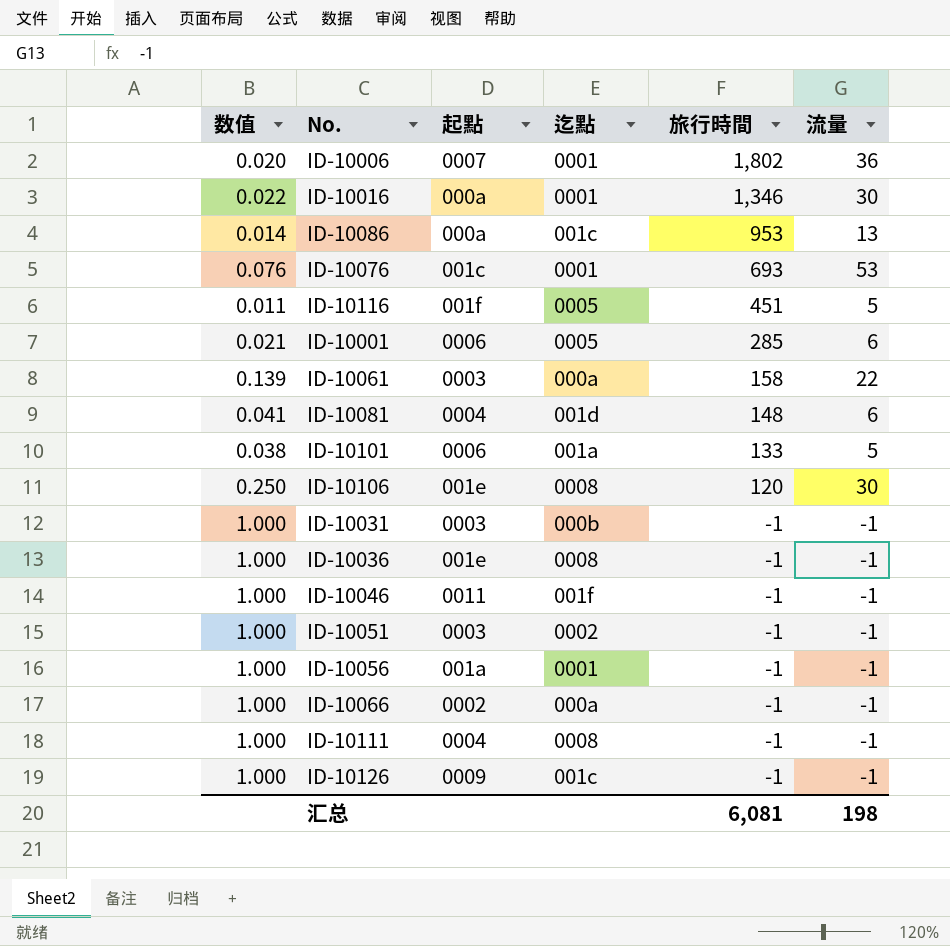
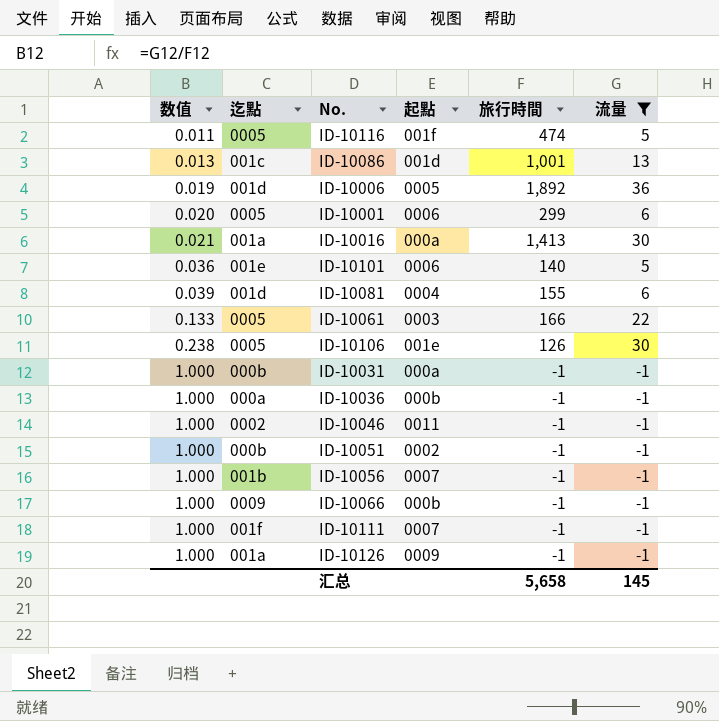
filter: none -> 流量 != 53
row order: 旅行時間 descending -> 数值 ascending
column 迄點 | position: 4 -> 2
ID-10116 | 旅行時間: 451 -> 474
ID-10086 | 数值: 0.014 -> 0.013
ID-10086 | 起點: 000a -> 001d
ID-10086 | 旅行時間: 953 -> 1,001
ID-10006 | 数值: 0.020 -> 0.019
ID-10006 | 迄點: 0001 -> 001d
ID-10006 | 起點: 0007 -> 0005
ID-10006 | 旅行時間: 1,802 -> 1,892
ID-10001 | 数值: 0.021 -> 0.020
ID-10001 | 旅行時間: 285 -> 299
ID-10016 | 数值: 0.022 -> 0.021
ID-10016 | 迄點: 0001 -> 001a
ID-10016 | 旅行時間: 1,346 -> 1,413
ID-10101 | 数值: 0.038 -> 0.036
ID-10101 | 迄點: 001a -> 001e
ID-10101 | 旅行時間: 133 -> 140
ID-10081 | 数值: 0.041 -> 0.039
ID-10081 | 旅行時間: 148 -> 155
ID-10061 | 数值: 0.139 -> 0.133
ID-10061 | 迄點: 000a -> 0005
ID-10061 | 旅行時間: 158 -> 166
ID-10106 | 数值: 0.250 -> 0.238
ID-10106 | 迄點: 0008 -> 0005
ID-10106 | 旅行時間: 120 -> 126
ID-10031 | 起點: 0003 -> 000a
ID-10036 | 迄點: 0008 -> 000a
ID-10036 | 起點: 001e -> 000b
ID-10046 | 迄點: 001f -> 0002
ID-10051 | 迄點: 0002 -> 000b
ID-10051 | 起點: 0003 -> 0002
ID-10056 | 迄點: 0001 -> 001b
ID-10056 | 起點: 001a -> 0007
ID-10066 | 迄點: 000a -> 0009
ID-10066 | 起點: 0002 -> 000b
ID-10111 | 迄點: 0008 -> 001f
ID-10111 | 起點: 0004 -> 0007
ID-10126 | 迄點: 001c -> 001a
汇总 | 旅行時間: 6,081 -> 5,658
汇总 | 流量: 198 -> 145

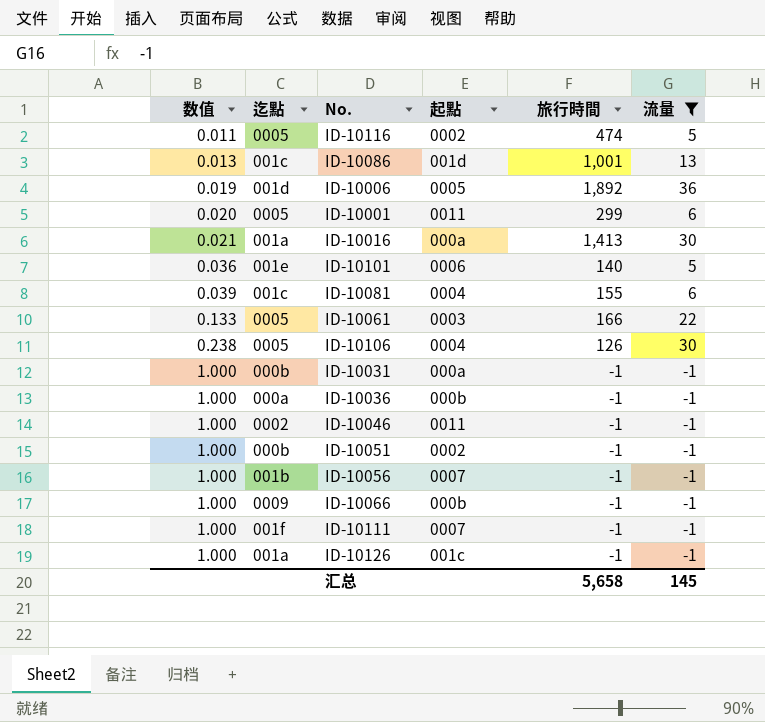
ID-10116 | 起點: 001f -> 0002
ID-10001 | 起點: 0006 -> 0011
ID-10081 | 迄點: 001d -> 001c
ID-10106 | 起點: 001e -> 0004
ID-10126 | 起點: 0009 -> 001c

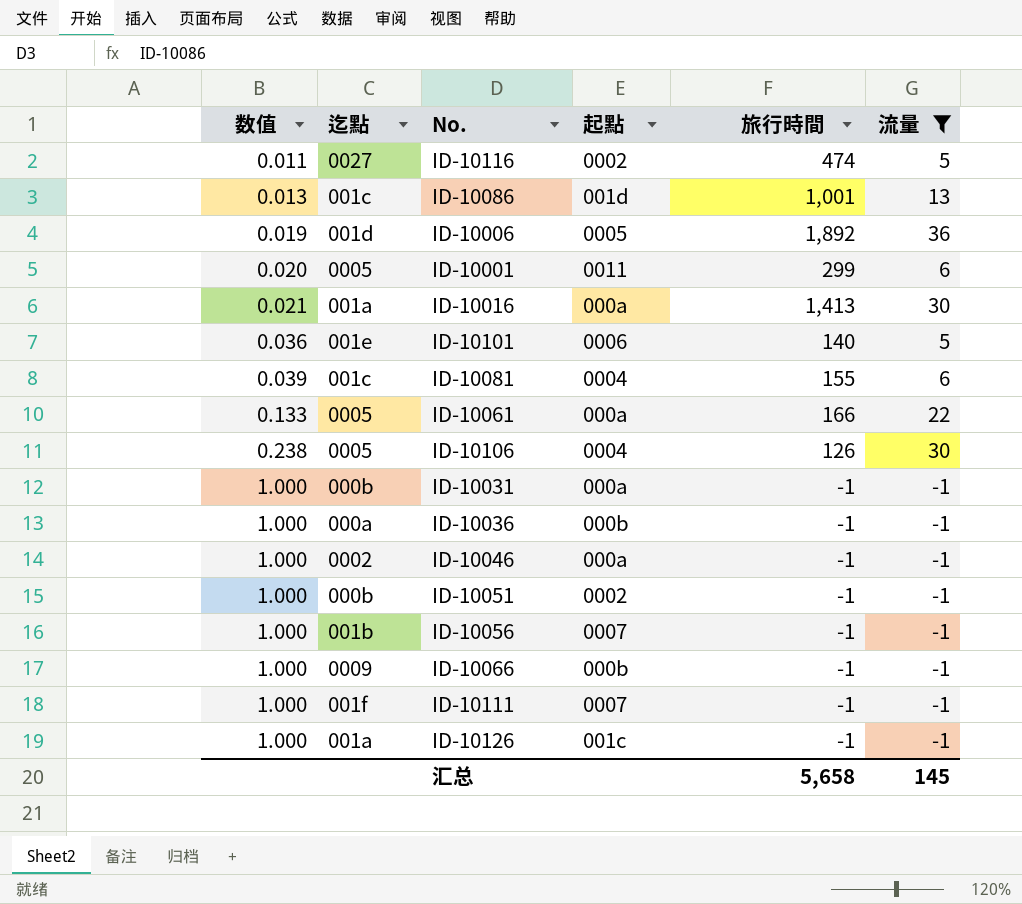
ID-10116 | 迄點: 0005 -> 0027
ID-10061 | 起點: 0003 -> 000a
ID-10046 | 起點: 0011 -> 000a

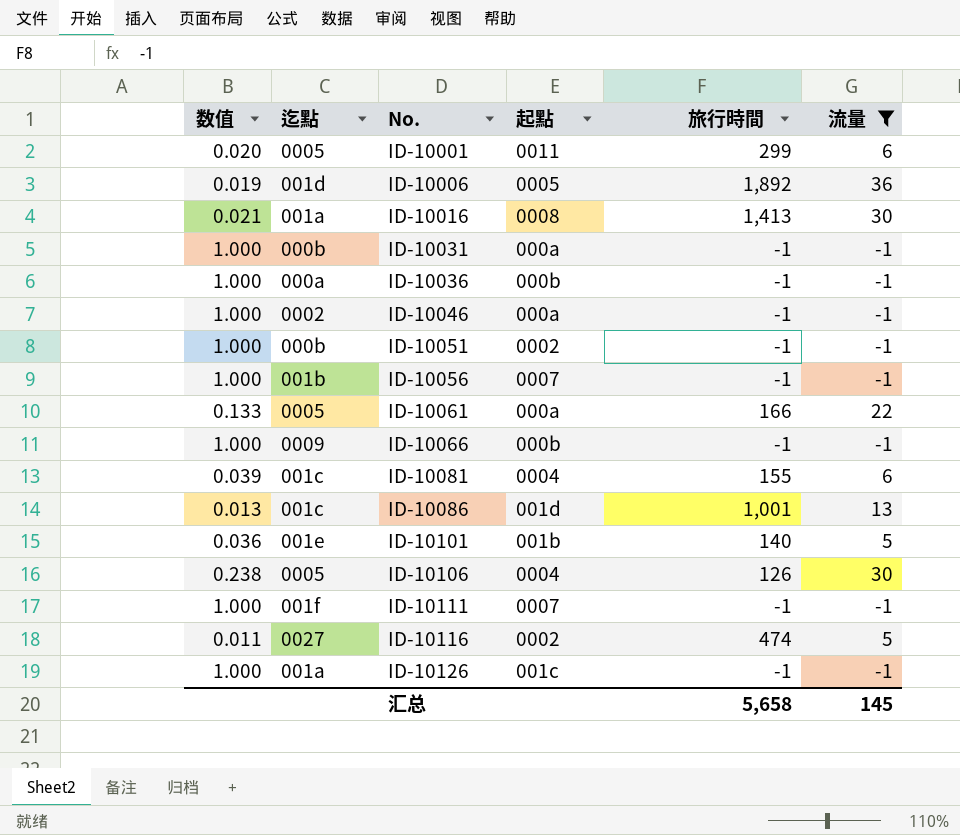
row order: 数值 ascending -> No. ascending
ID-10016 | 起點: 000a -> 0008
ID-10101 | 起點: 0006 -> 001b

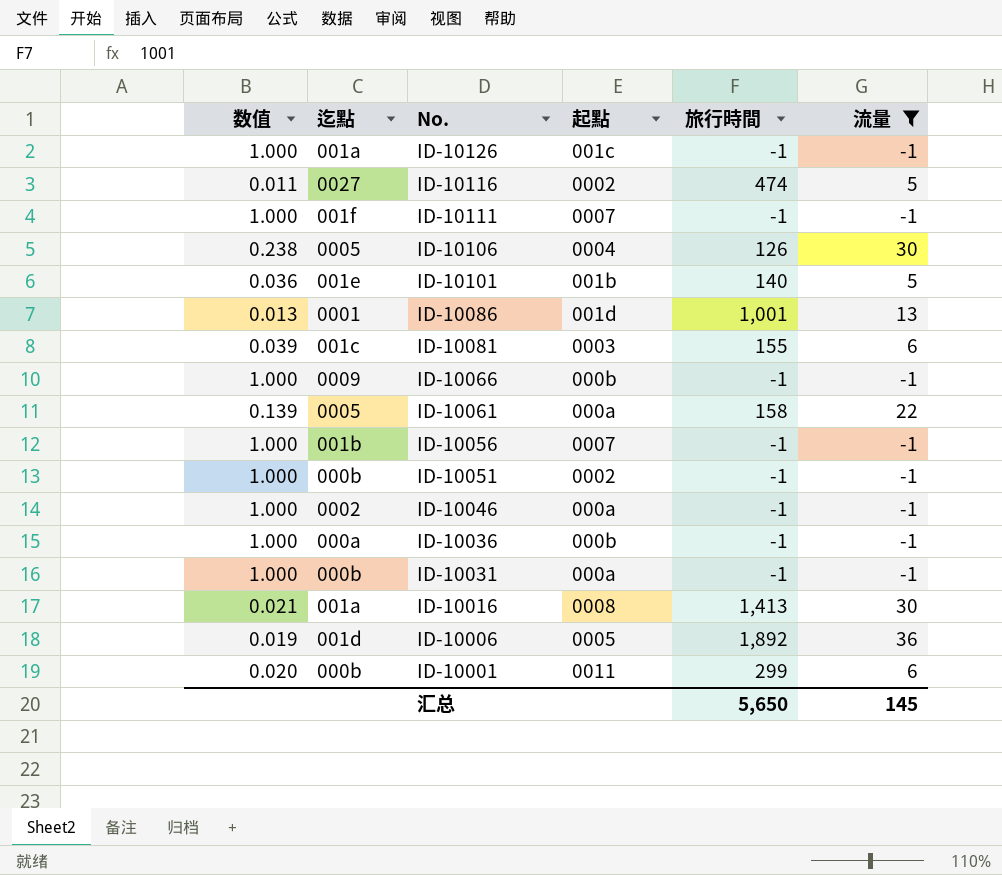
row order: No. ascending -> No. descending
ID-10086 | 迄點: 001c -> 0001
ID-10081 | 起點: 0004 -> 0003
ID-10061 | 数值: 0.133 -> 0.139
ID-10061 | 旅行時間: 166 -> 158
ID-10001 | 迄點: 0005 -> 000b
汇总 | 旅行時間: 5,658 -> 5,650

